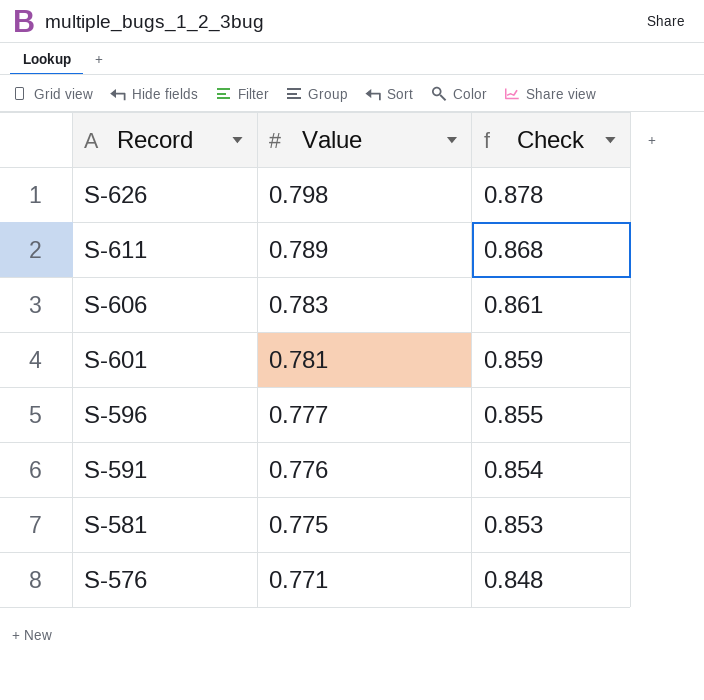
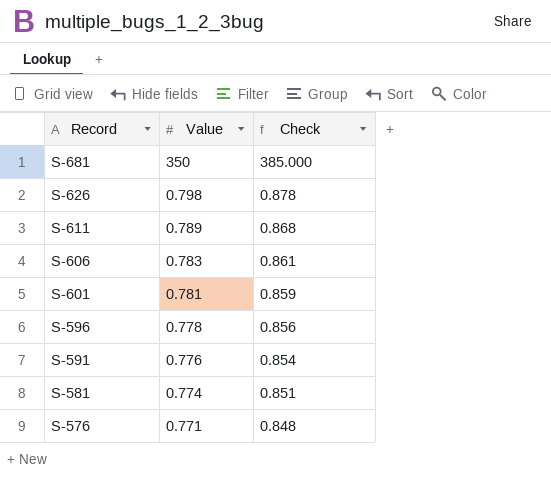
row S-681: none -> 350 | 385.000
S-596 | Value: 0.777 -> 0.778
S-596 | Check: 0.855 -> 0.856
S-581 | Value: 0.775 -> 0.774
S-581 | Check: 0.853 -> 0.851

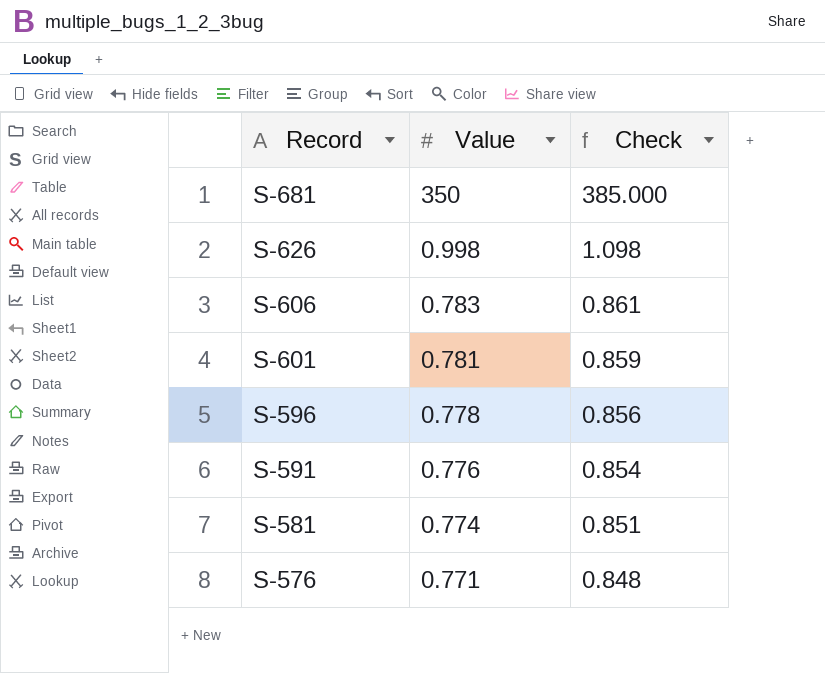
row S-611: 0.789 | 0.868 -> none
S-626 | Value: 0.798 -> 0.998
S-626 | Check: 0.878 -> 1.098

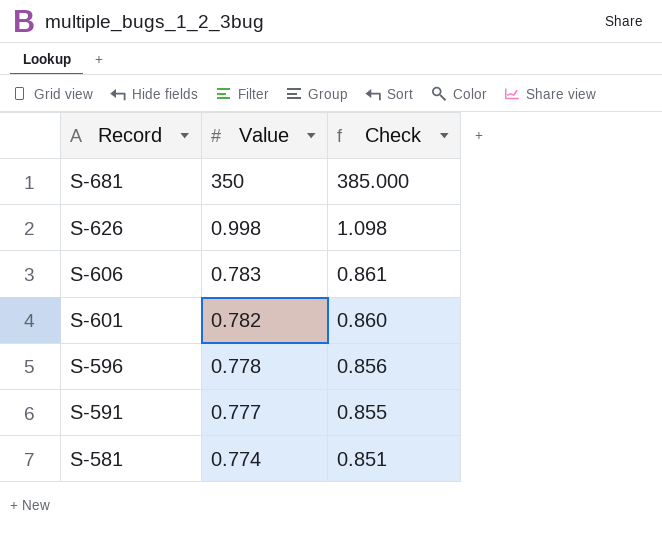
row S-576: 0.771 | 0.848 -> none
S-601 | Value: 0.781 -> 0.782
S-601 | Check: 0.859 -> 0.860
S-591 | Value: 0.776 -> 0.777
S-591 | Check: 0.854 -> 0.855

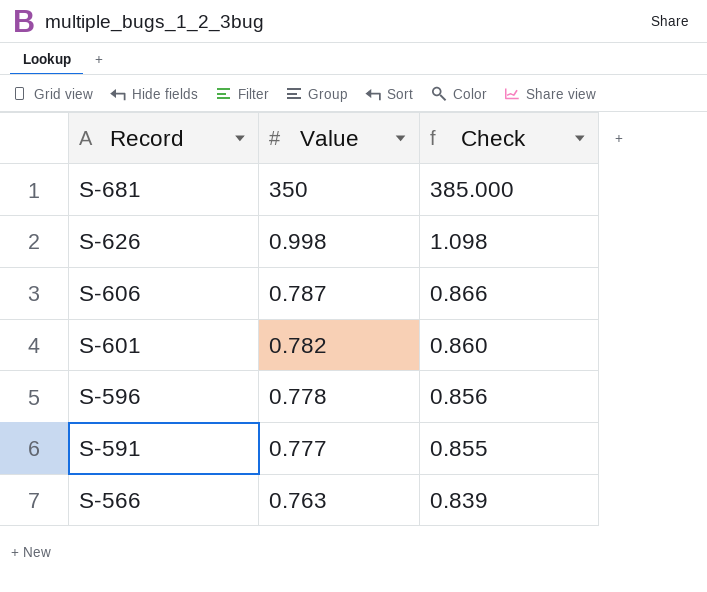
row S-581: 0.774 | 0.851 -> none
S-606 | Value: 0.783 -> 0.787
S-606 | Check: 0.861 -> 0.866
row S-566: none -> 0.763 | 0.839

